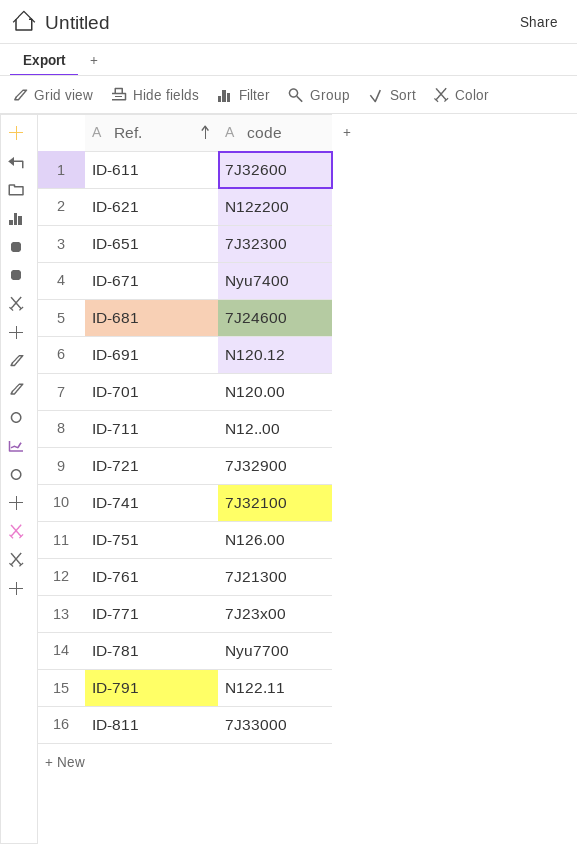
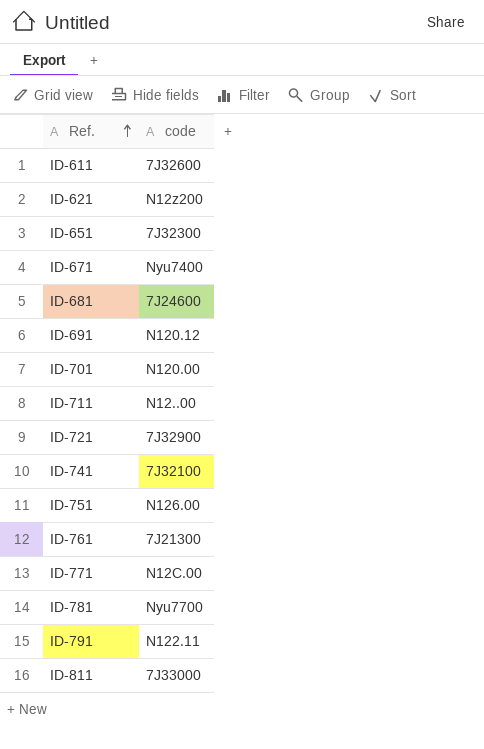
ID-771 | code: 7J23x00 -> N12C.00

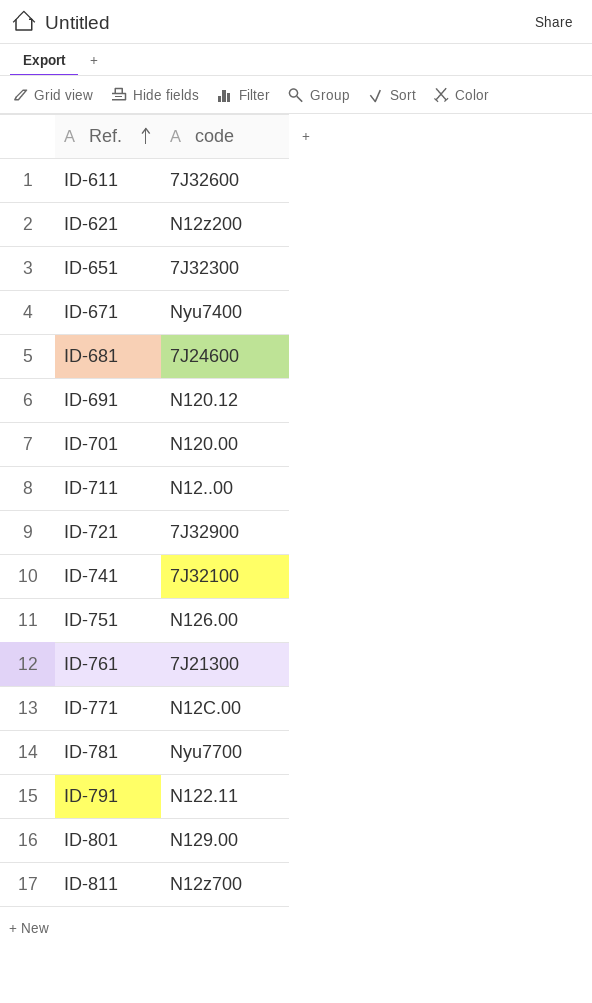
row ID-801: none -> N129.00
ID-811 | code: 7J33000 -> N12z700

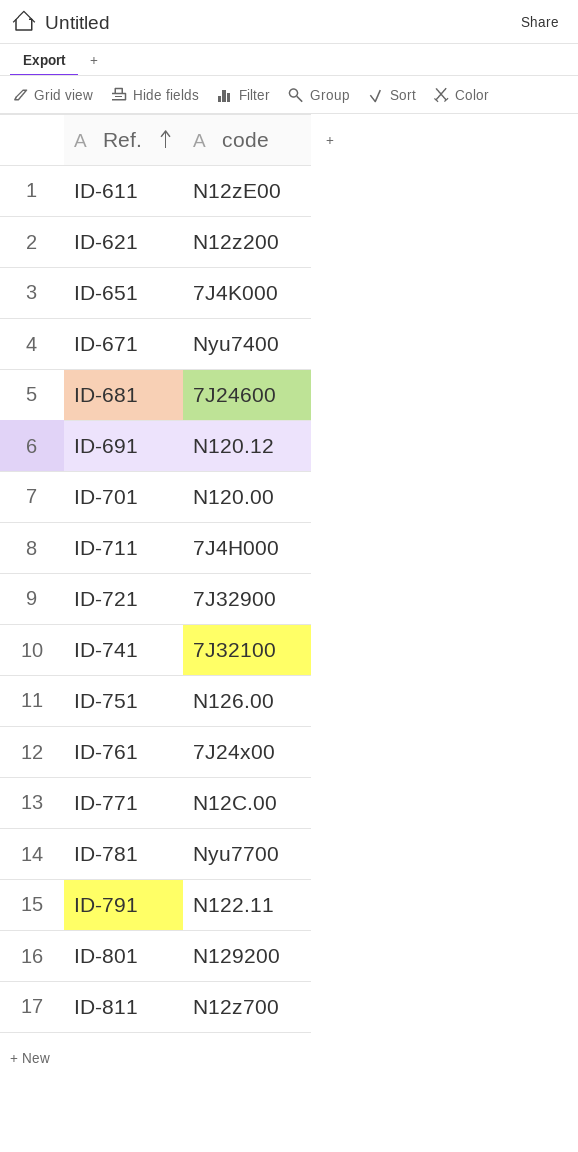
ID-611 | code: 7J32600 -> N12zE00
ID-651 | code: 7J32300 -> 7J4K000
ID-711 | code: N12..00 -> 7J4H000
ID-761 | code: 7J21300 -> 7J24x00
ID-801 | code: N129.00 -> N129200

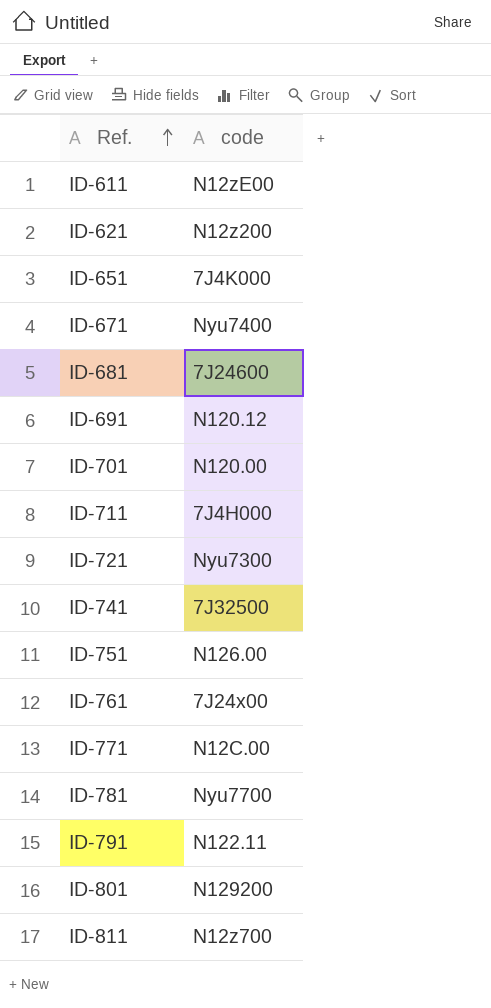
ID-721 | code: 7J32900 -> Nyu7300
ID-741 | code: 7J32100 -> 7J32500

